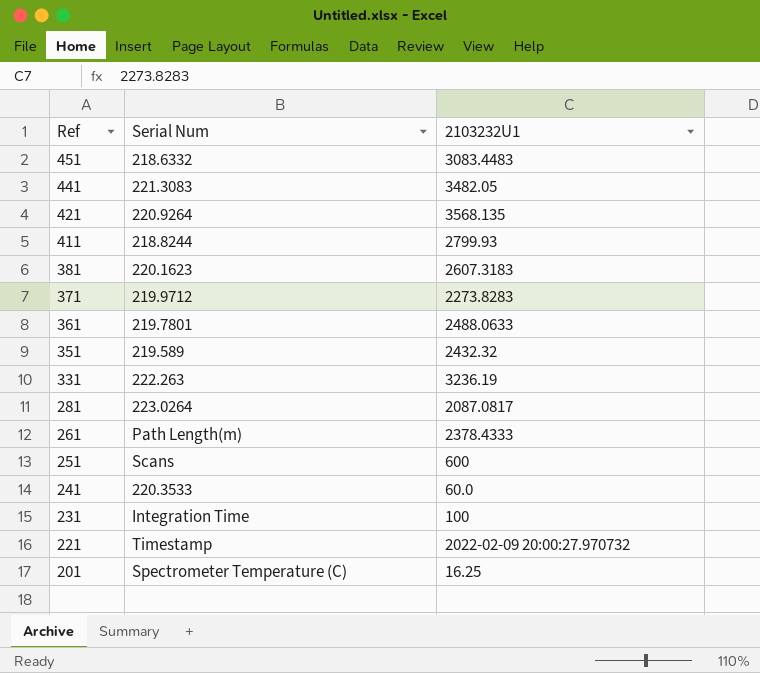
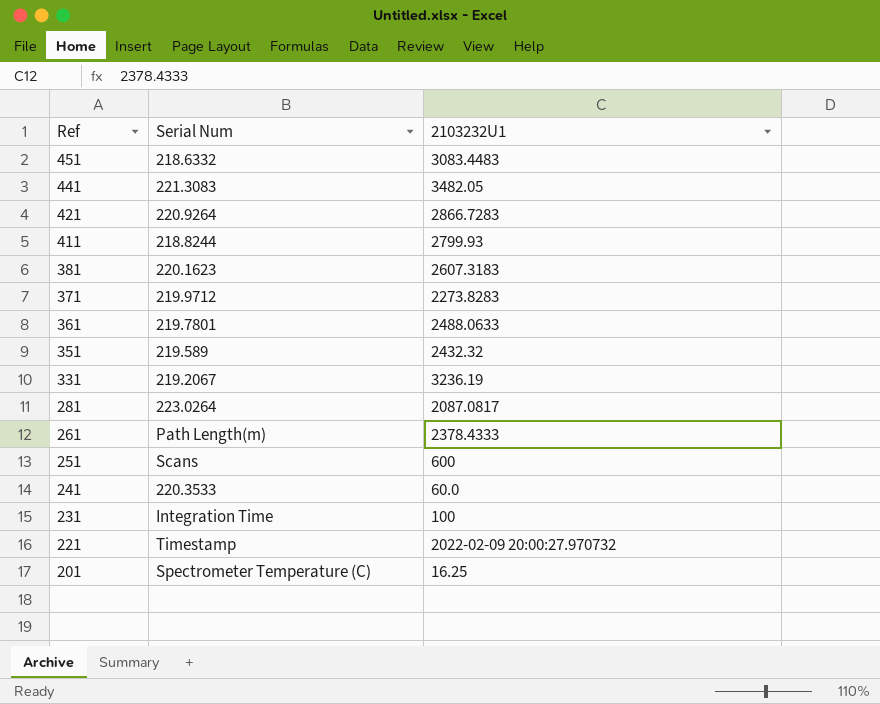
421 | 2103232U1: 3568.135 -> 2866.7283
331 | Serial Num: 222.263 -> 219.2067

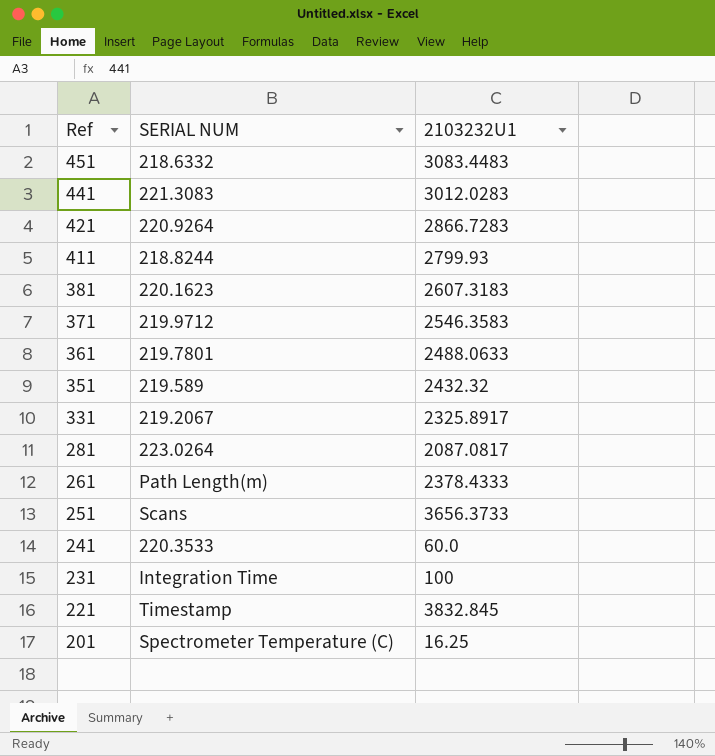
column name: Serial Num -> SERIAL NUM
441 | 2103232U1: 3482.05 -> 3012.0283
371 | 2103232U1: 2273.8283 -> 2546.3583
331 | 2103232U1: 3236.19 -> 2325.8917
251 | 2103232U1: 600 -> 3656.3733
221 | 2103232U1: 2022-02-09 20:00:27.970732 -> 3832.845

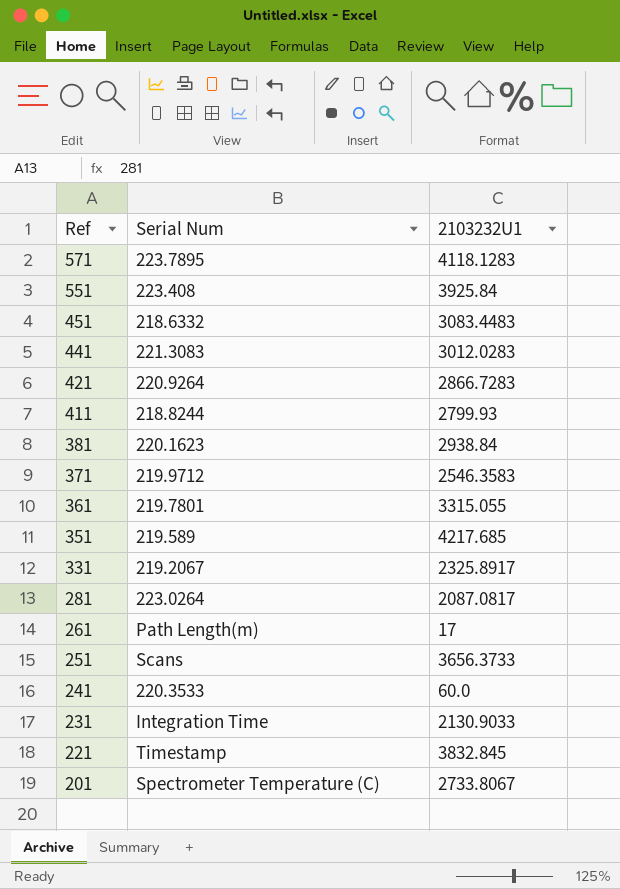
column name: SERIAL NUM -> Serial Num
row 571: none -> 223.7895 | 4118.1283
row 551: none -> 223.408 | 3925.84
381 | 2103232U1: 2607.3183 -> 2938.84
361 | 2103232U1: 2488.0633 -> 3315.055
351 | 2103232U1: 2432.32 -> 4217.685
261 | 2103232U1: 2378.4333 -> 17
231 | 2103232U1: 100 -> 2130.9033
201 | 2103232U1: 16.25 -> 2733.8067

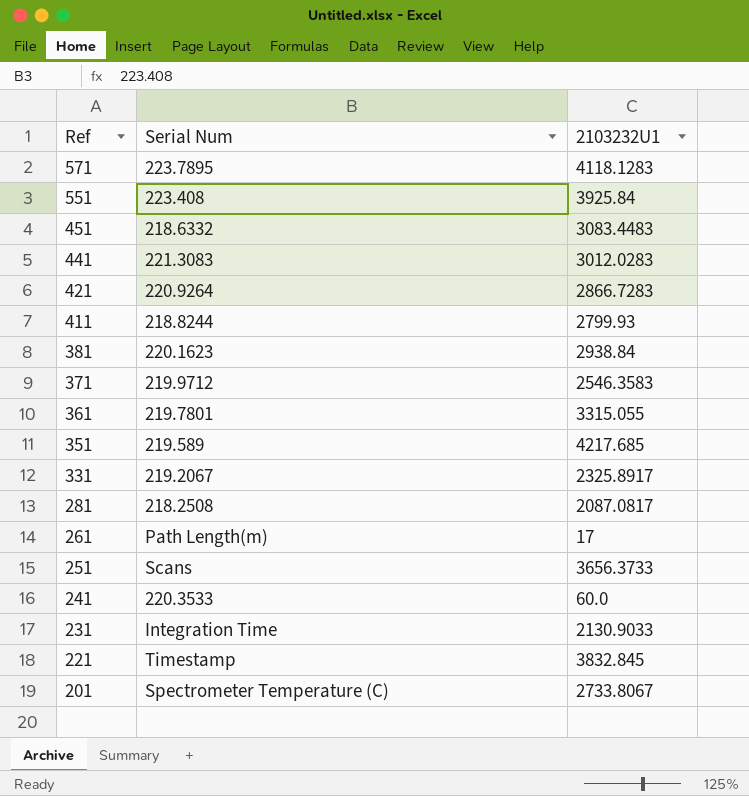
281 | Serial Num: 223.0264 -> 218.2508

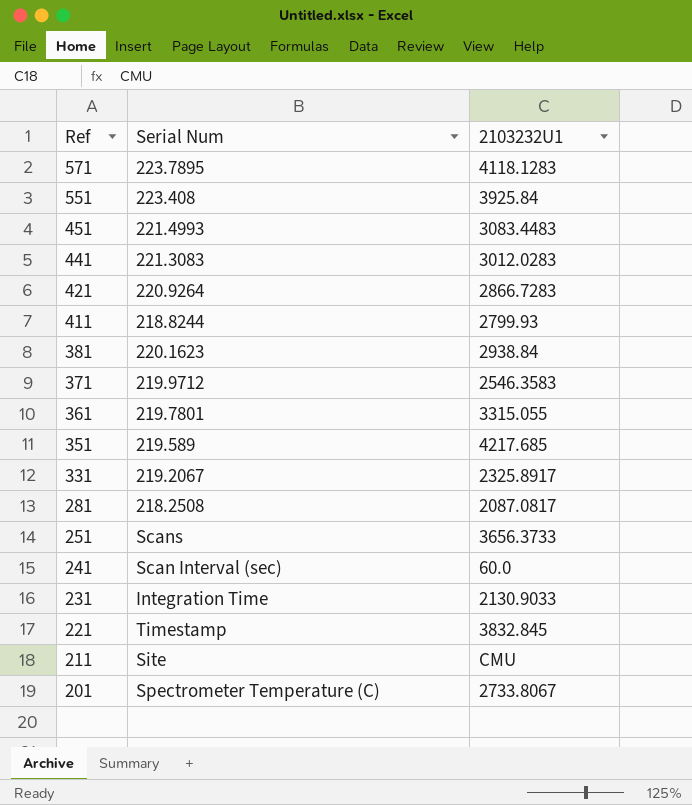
row 261: Path Length(m) | 17 -> none
451 | Serial Num: 218.6332 -> 221.4993
241 | Serial Num: 220.3533 -> Scan Interval (sec)
row 211: none -> Site | CMU

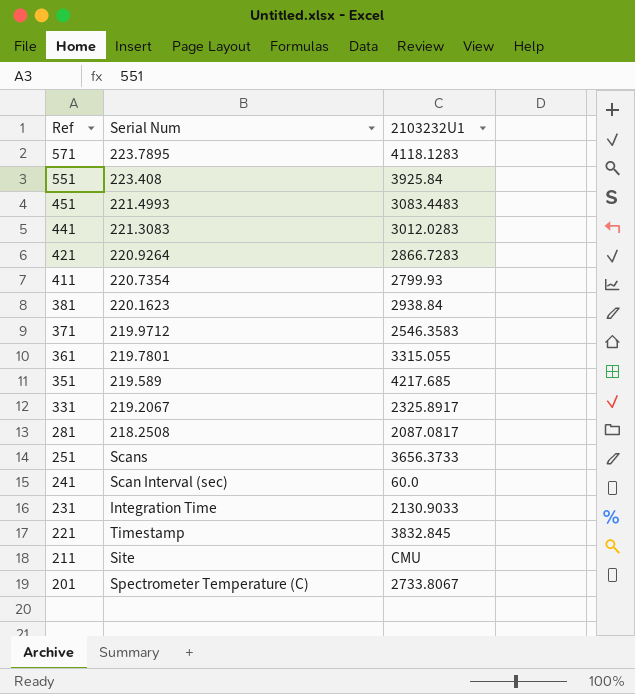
411 | Serial Num: 218.8244 -> 220.7354

